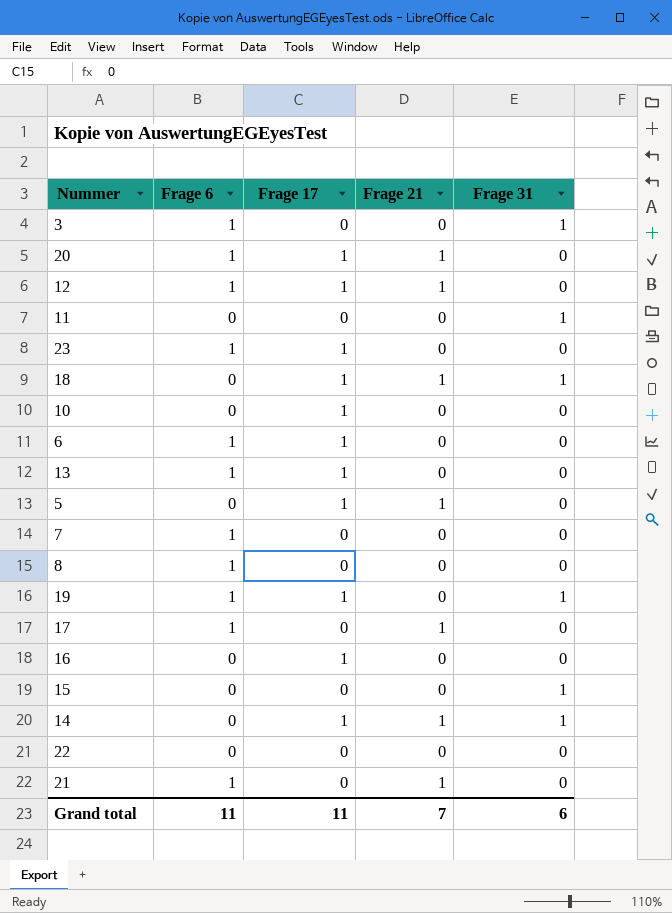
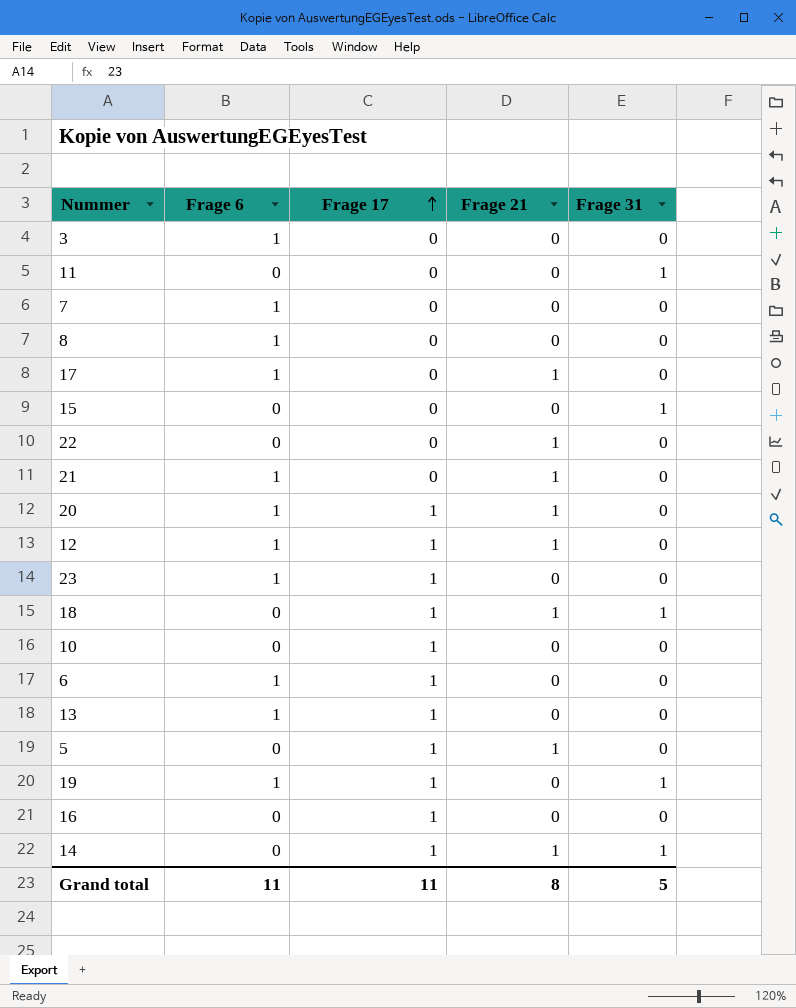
row order: none -> Frage 17 ascending
3 | Frage 31: 1 -> 0
22 | Frage 21: 0 -> 1
Grand total | Frage 21: 7 -> 8
Grand total | Frage 31: 6 -> 5

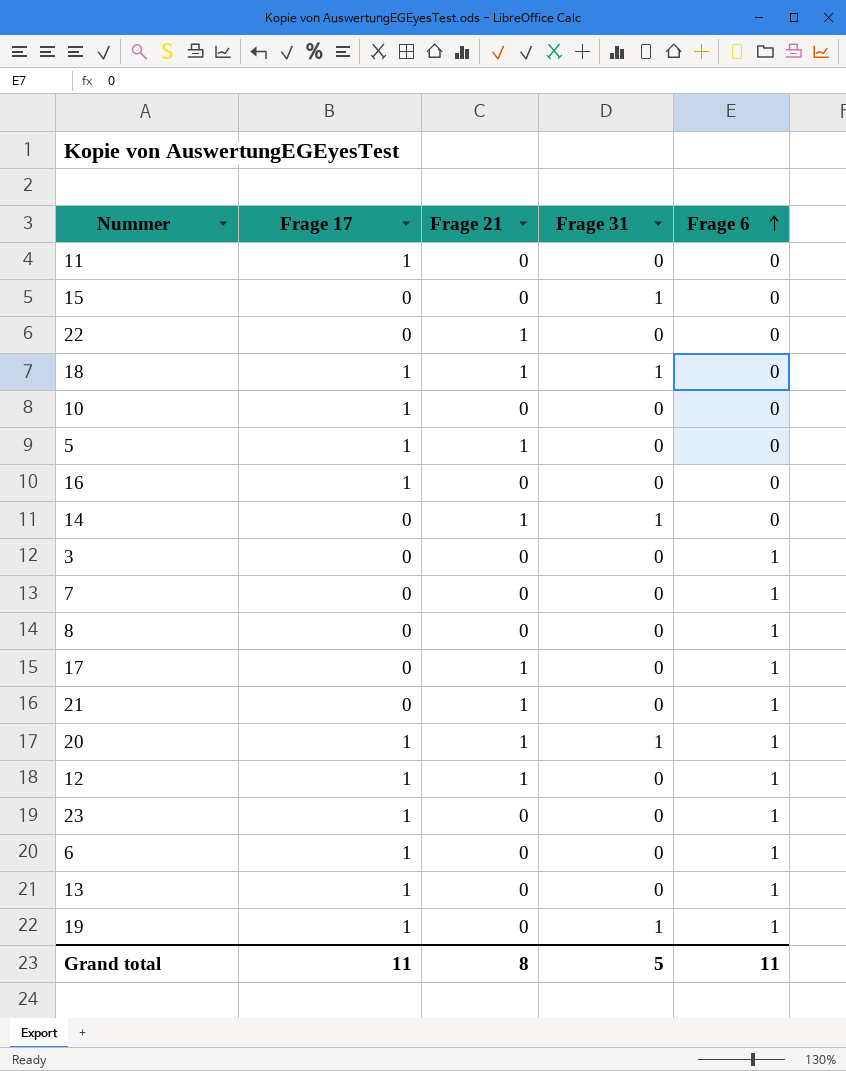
row order: Frage 17 ascending -> Frage 6 ascending
column Frage 6 | position: 2 -> 5
11 | Frage 17: 0 -> 1
11 | Frage 31: 1 -> 0
14 | Frage 17: 1 -> 0
20 | Frage 31: 0 -> 1

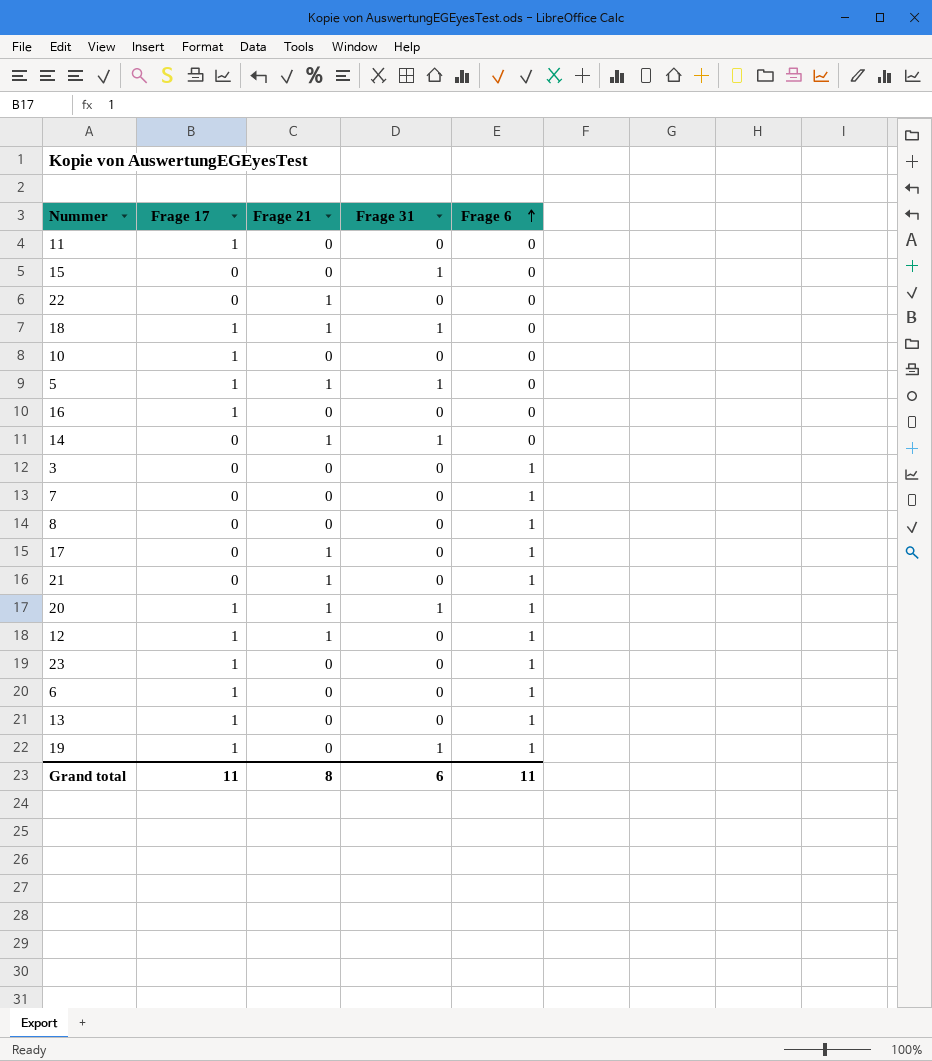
5 | Frage 31: 0 -> 1
Grand total | Frage 31: 5 -> 6

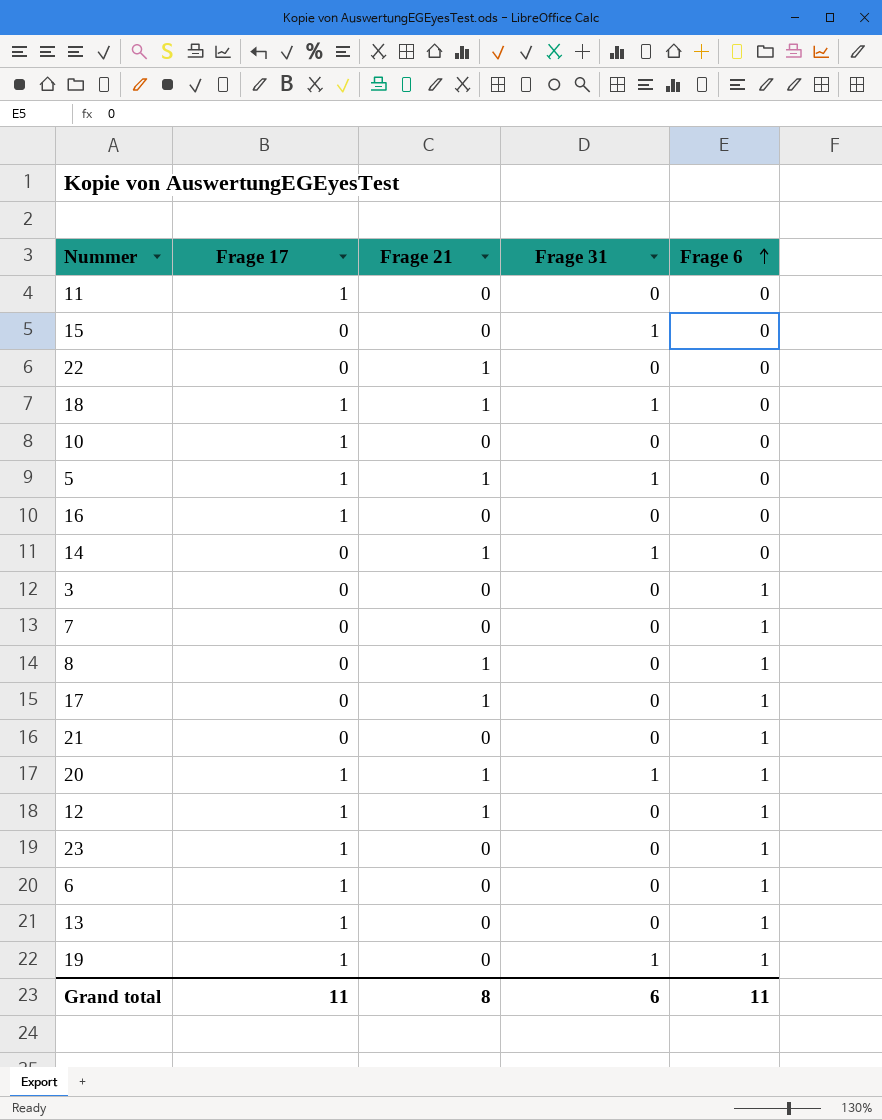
8 | Frage 21: 0 -> 1
21 | Frage 21: 1 -> 0

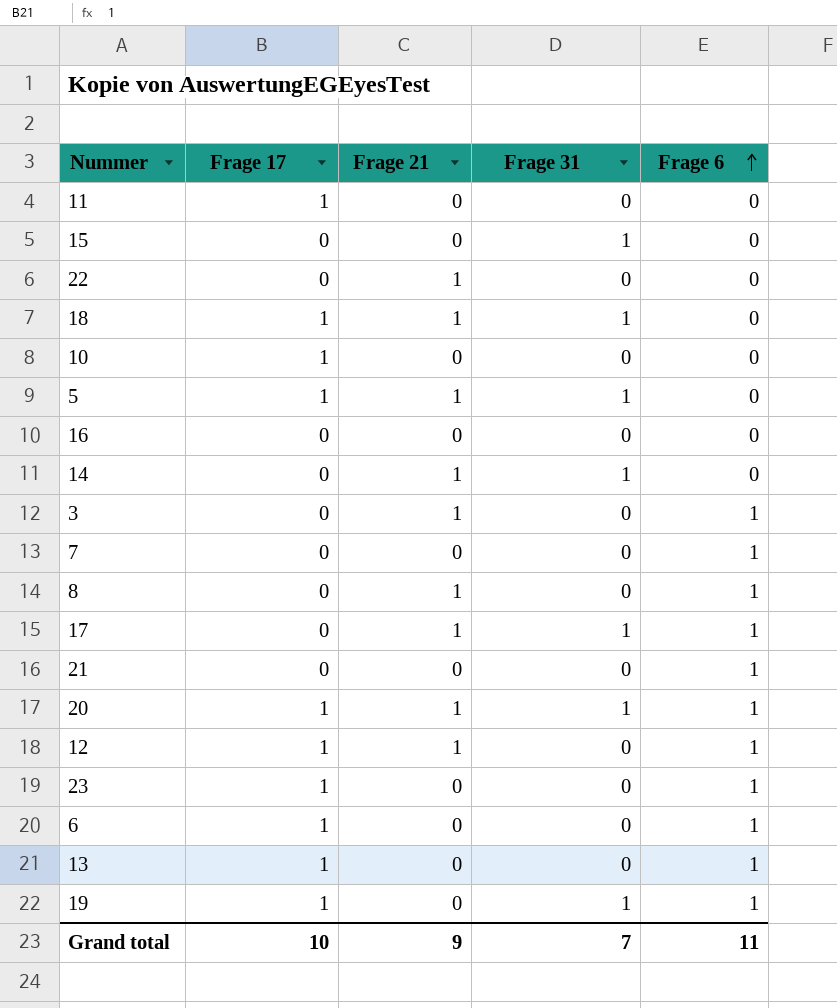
16 | Frage 17: 1 -> 0
3 | Frage 21: 0 -> 1
17 | Frage 31: 0 -> 1
Grand total | Frage 17: 11 -> 10
Grand total | Frage 21: 8 -> 9
Grand total | Frage 31: 6 -> 7

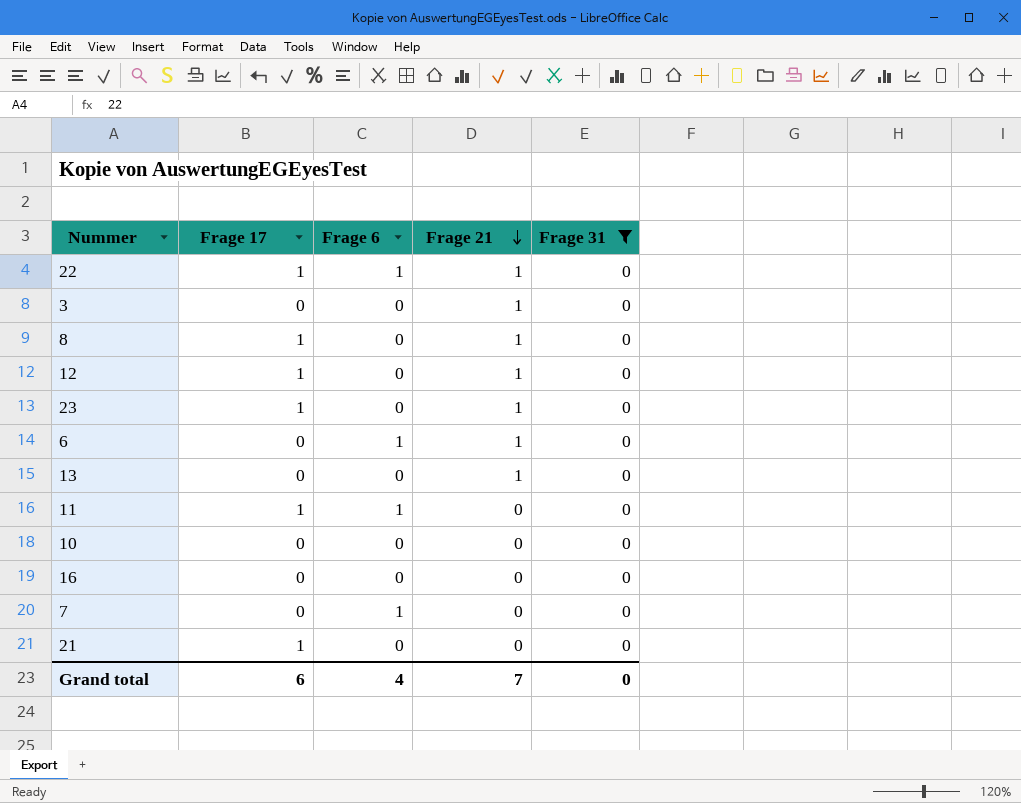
filter: none -> Frage 31 = 0
row order: Frage 6 ascending -> Frage 21 descending
column Frage 6 | position: 5 -> 3
22 | Frage 17: 0 -> 1
22 | Frage 6: 0 -> 1
3 | Frage 6: 1 -> 0
8 | Frage 17: 0 -> 1
8 | Frage 6: 1 -> 0
12 | Frage 6: 1 -> 0
23 | Frage 6: 1 -> 0
23 | Frage 21: 0 -> 1
6 | Frage 17: 1 -> 0
6 | Frage 21: 0 -> 1
13 | Frage 17: 1 -> 0
13 | Frage 6: 1 -> 0
13 | Frage 21: 0 -> 1
11 | Frage 6: 0 -> 1
10 | Frage 17: 1 -> 0
21 | Frage 17: 0 -> 1
21 | Frage 6: 1 -> 0
Grand total | Frage 17: 10 -> 6
Grand total | Frage 6: 11 -> 4
Grand total | Frage 21: 9 -> 7
Grand total | Frage 31: 7 -> 0

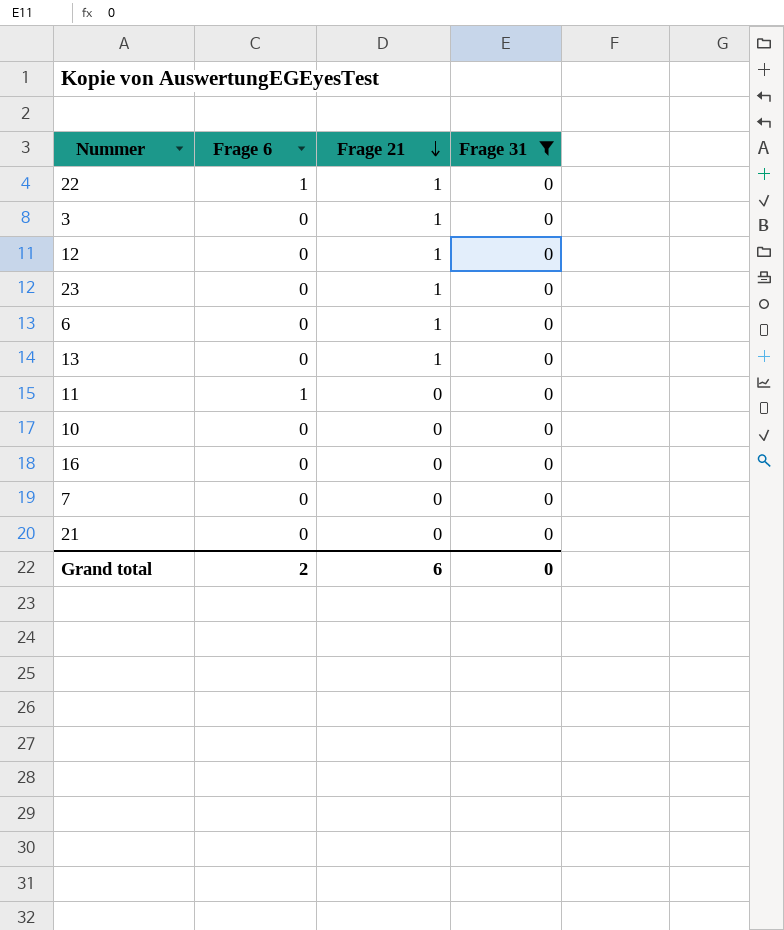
column Frage 17 | position: 2 -> none
row 8: 1 | 0 | 1 | 0 -> none
6 | Frage 6: 1 -> 0
7 | Frage 6: 1 -> 0
Grand total | Frage 6: 4 -> 2
Grand total | Frage 21: 7 -> 6

